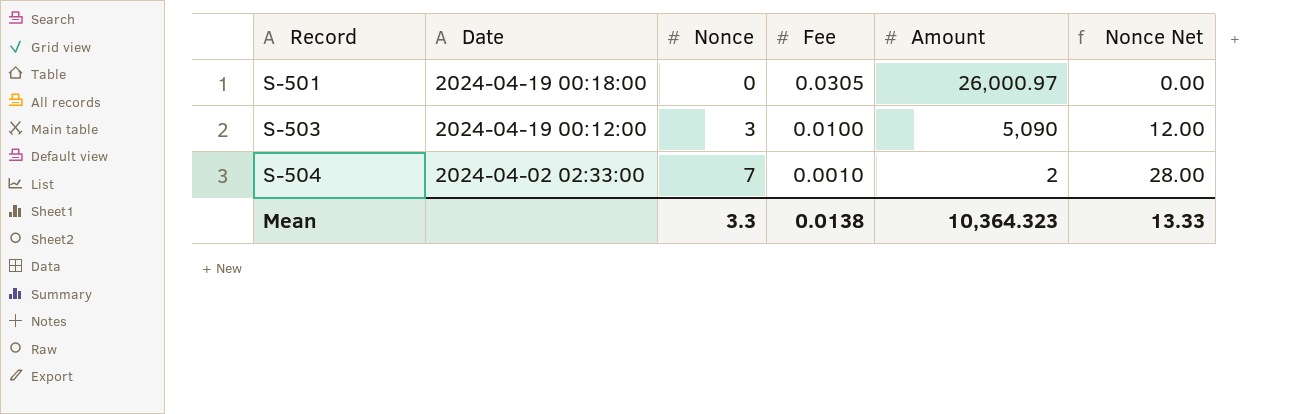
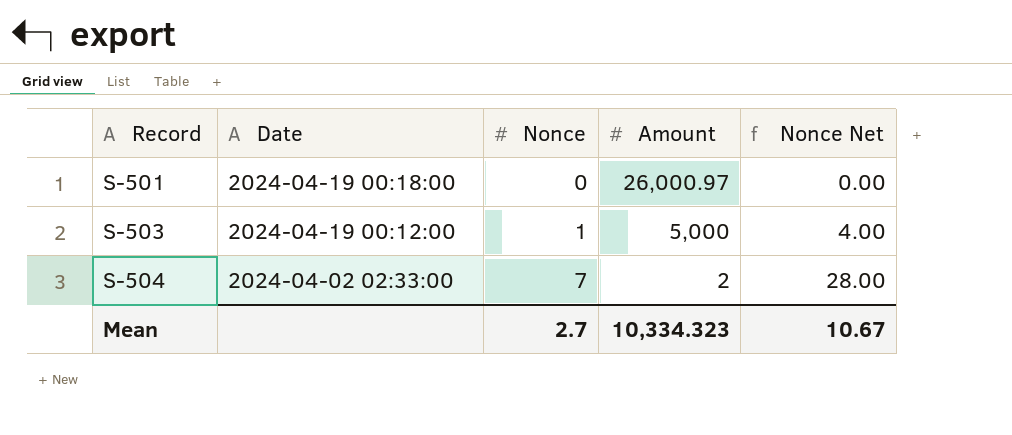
column Fee | position: 4 -> none
S-503 | Nonce: 3 -> 1
S-503 | Amount: 5,090 -> 5,000
S-503 | Nonce Net: 12.00 -> 4.00
Mean | Nonce: 3.3 -> 2.7
Mean | Amount: 10,364.323 -> 10,334.323
Mean | Nonce Net: 13.33 -> 10.67

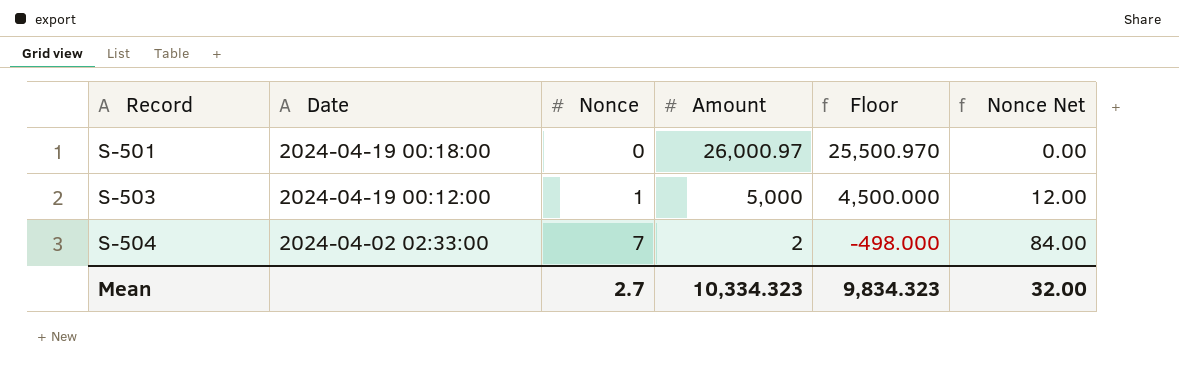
column Floor | formula: none -> [Amount] - 500
column Nonce Net | formula: [Nonce] * 4 -> [Nonce] * 12
Mean | Nonce Net: 10.67 -> 32.00

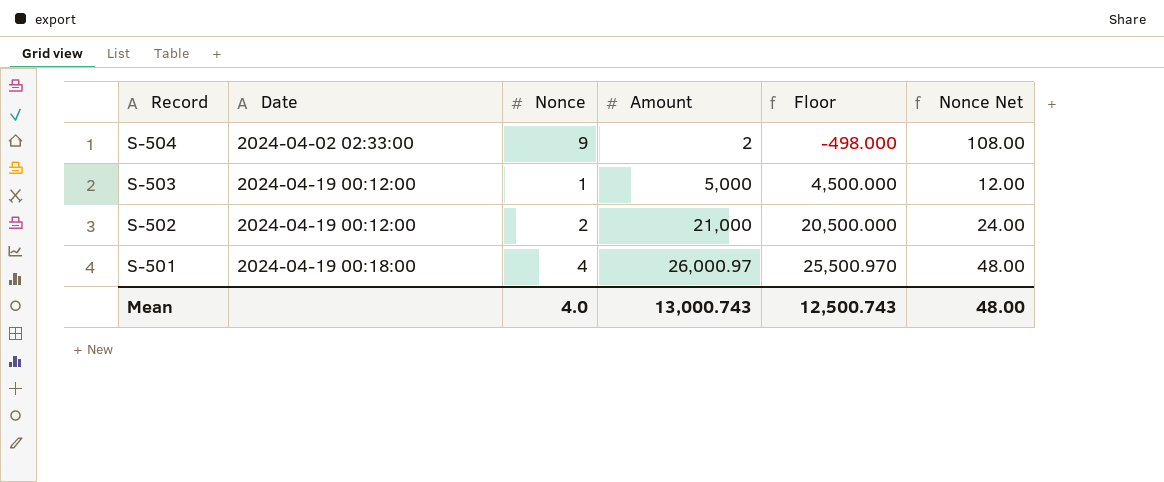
row order: Record ascending -> Record descending
S-504 | Nonce: 7 -> 9
S-504 | Nonce Net: 84.00 -> 108.00
row S-502: none -> 2024-04-19 00:12:00 | 2 | 21,000 | 20,500.000 | 24.00
S-501 | Nonce: 0 -> 4
S-501 | Nonce Net: 0.00 -> 48.00
Mean | Nonce: 2.7 -> 4.0
Mean | Amount: 10,334.323 -> 13,000.743
Mean | Floor: 9,834.323 -> 12,500.743
Mean | Nonce Net: 32.00 -> 48.00

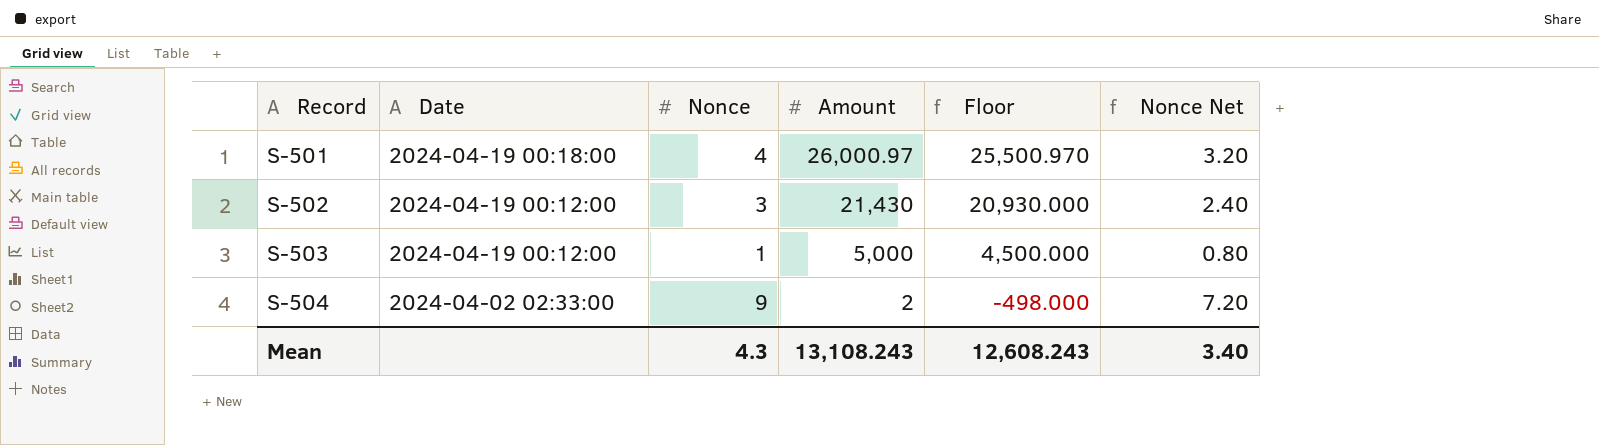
row order: Record descending -> Record ascending
column Nonce Net | formula: [Nonce] * 12 -> [Nonce] * 0.8
S-502 | Nonce: 2 -> 3
S-502 | Amount: 21,000 -> 21,430
S-502 | Floor: 20,500.000 -> 20,930.000
Mean | Nonce: 4.0 -> 4.3
Mean | Amount: 13,000.743 -> 13,108.243
Mean | Floor: 12,500.743 -> 12,608.243
Mean | Nonce Net: 48.00 -> 3.40

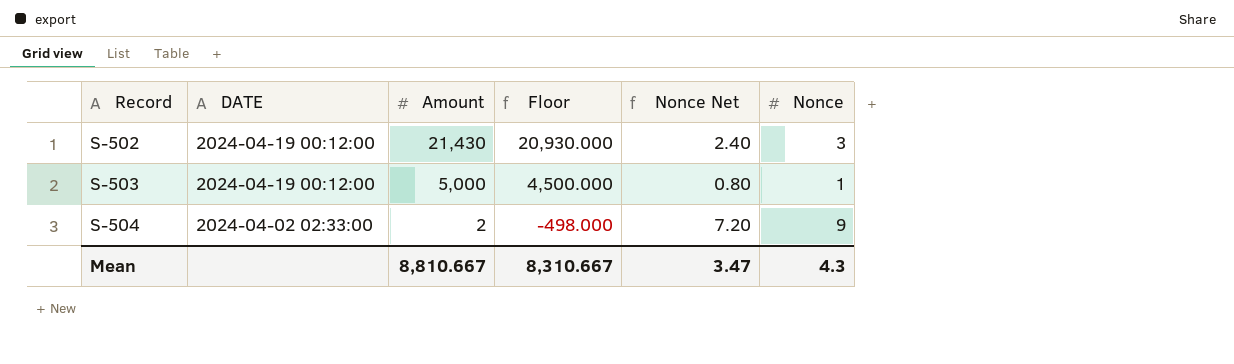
column name: Date -> DATE
column Nonce | position: 3 -> 6
row S-501: 2024-04-19 00:18:00 | 4 | 26,000.97 | 25,500.970 | 3.20 -> none
Mean | Amount: 13,108.243 -> 8,810.667
Mean | Floor: 12,608.243 -> 8,310.667
Mean | Nonce Net: 3.40 -> 3.47

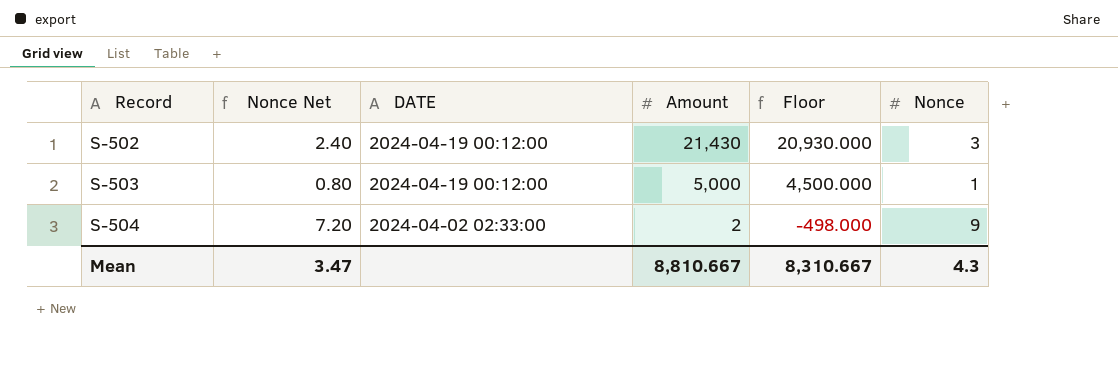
column Nonce Net | position: 5 -> 2

